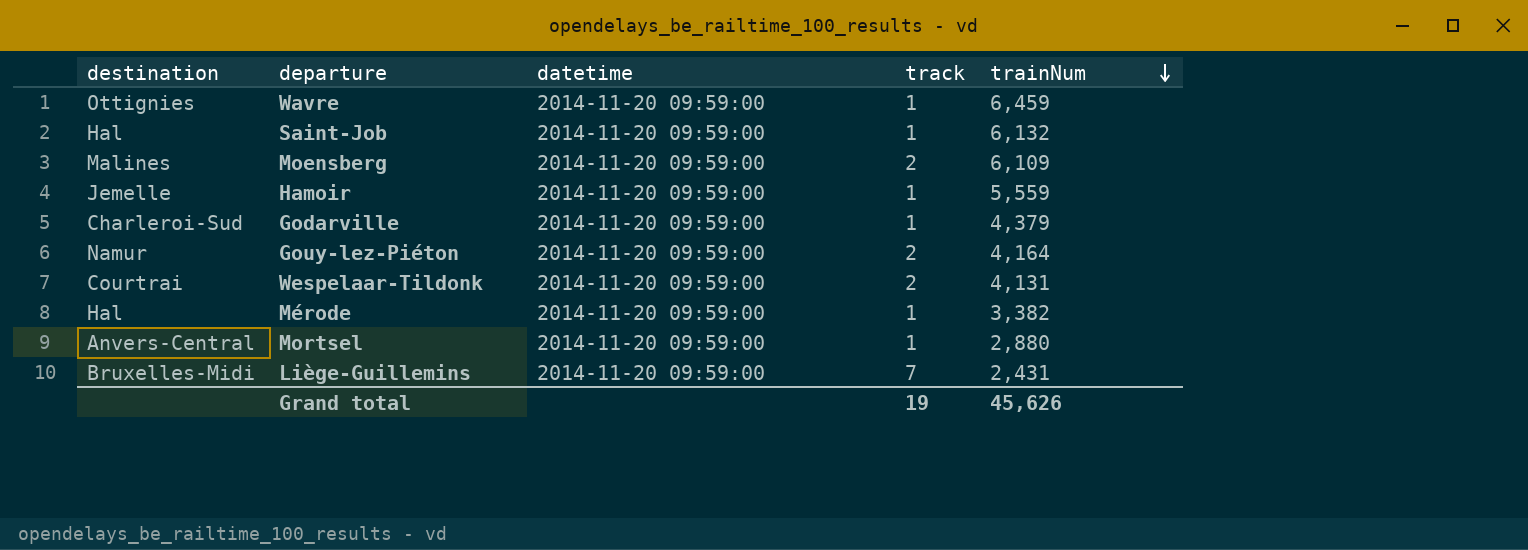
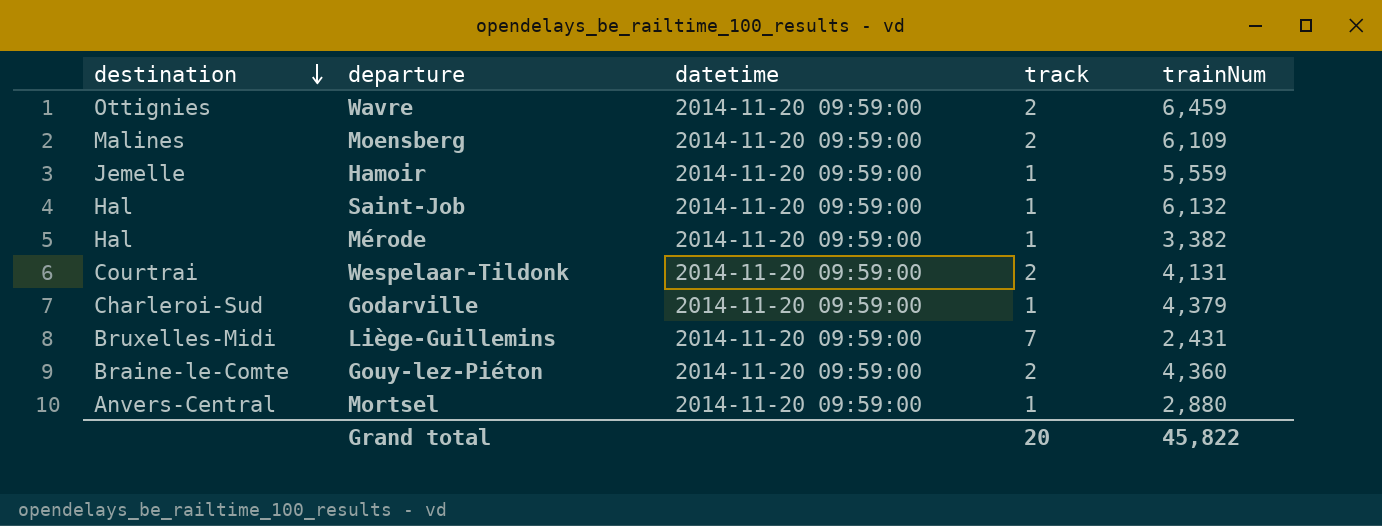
row order: trainNum descending -> destination descending
Wavre | track: 1 -> 2
Gouy-lez-Piéton | destination: Namur -> Braine-le-Comte
Gouy-lez-Piéton | trainNum: 4,164 -> 4,360
Grand total | track: 19 -> 20
Grand total | trainNum: 45,626 -> 45,822

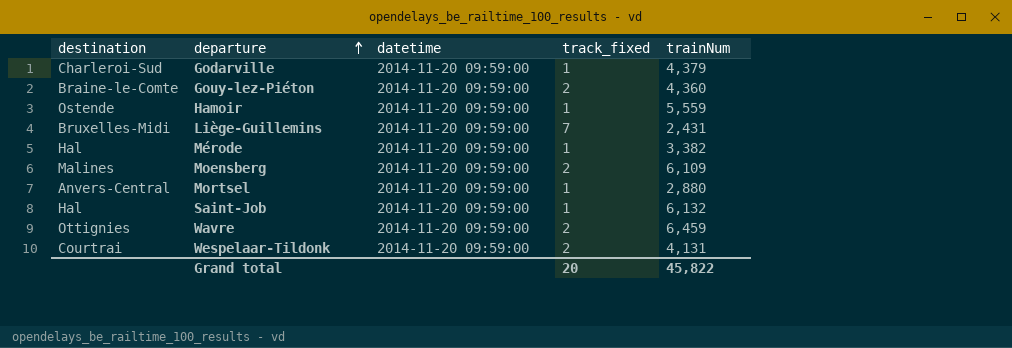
row order: destination descending -> departure ascending
column name: track -> track_fixed
Hamoir | destination: Jemelle -> Ostende

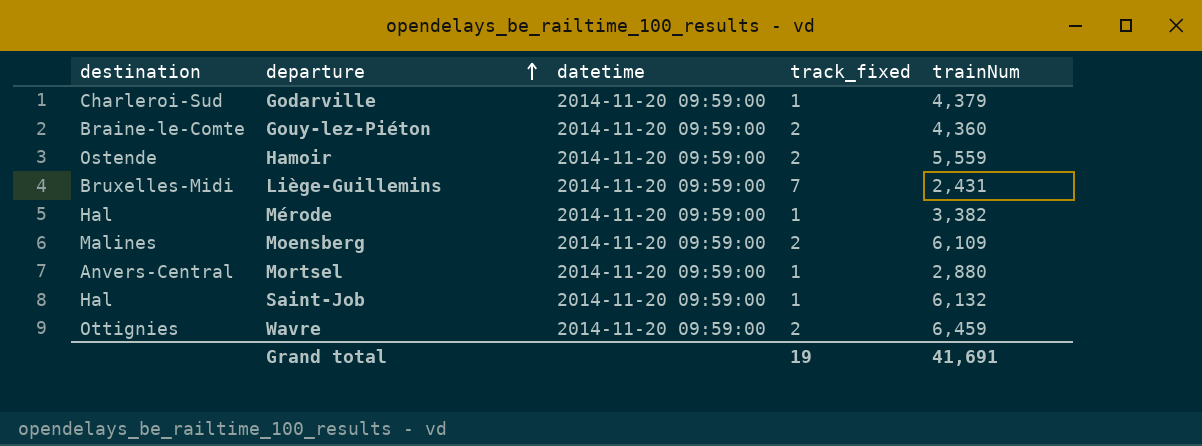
row Wespelaar-Tildonk: Courtrai | 2014-11-20 09:59:00 | 2 | 4,131 -> none
Hamoir | track_fixed: 1 -> 2
Grand total | track_fixed: 20 -> 19
Grand total | trainNum: 45,822 -> 41,691

